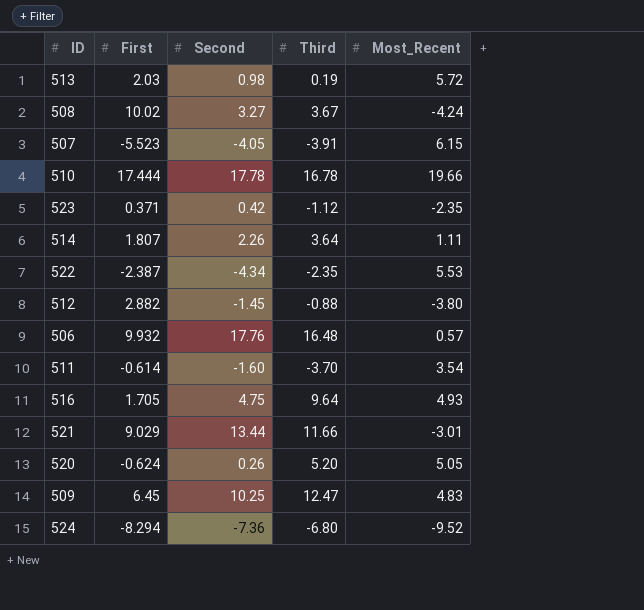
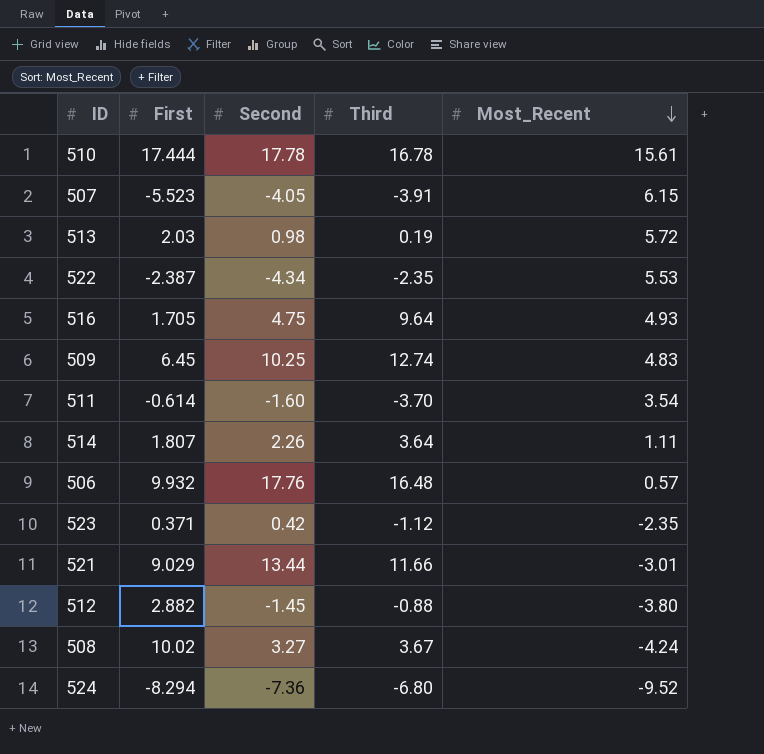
row order: none -> Most_Recent descending
row 520: -0.624 | 0.26 | 5.20 | 5.05 -> none
510 | Most_Recent: 19.66 -> 15.61
509 | Third: 12.47 -> 12.74

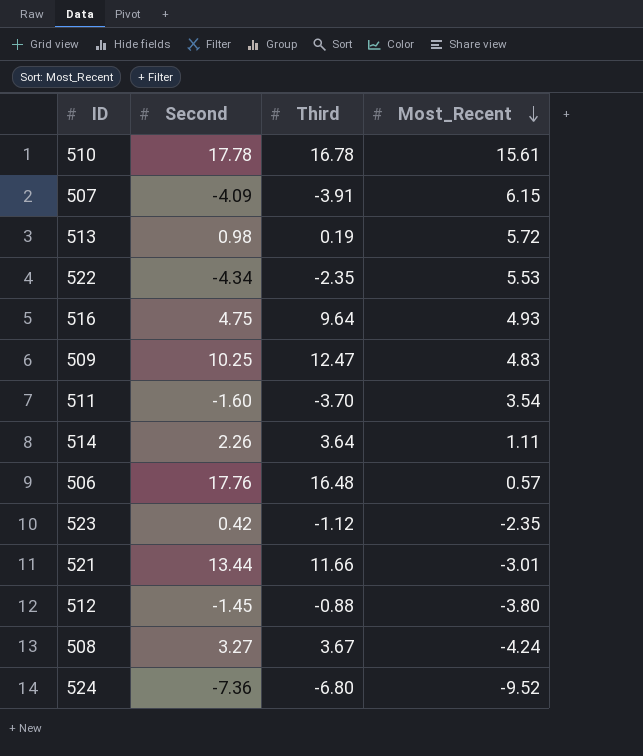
column First | position: 2 -> none
507 | Second: -4.05 -> -4.09
509 | Third: 12.74 -> 12.47

